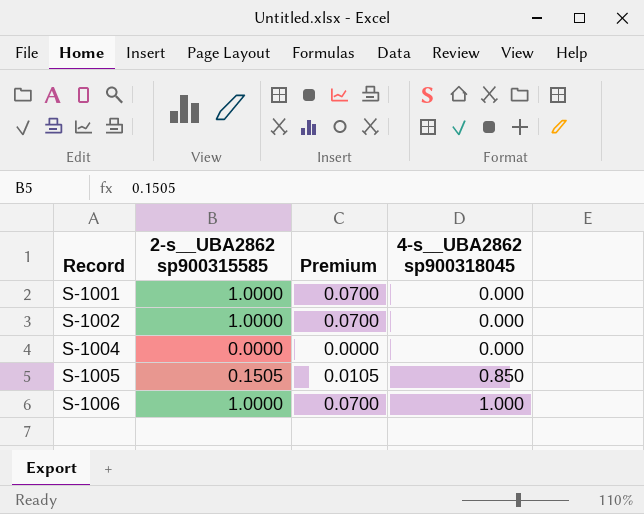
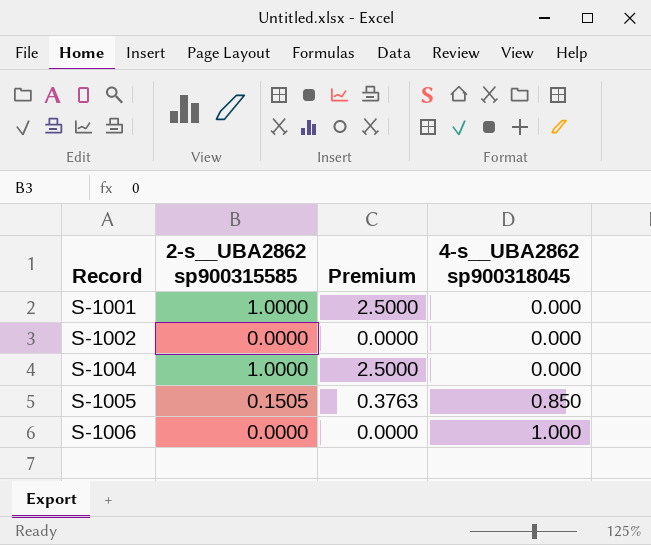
column Premium | formula: [2-s__UBA2862 sp900315585] * 0.07 -> [2-s__UBA2862 sp900315585] * 2.5
S-1002 | 2-s__UBA2862 sp900315585: 1.0000 -> 0.0000
S-1004 | 2-s__UBA2862 sp900315585: 0.0000 -> 1.0000
S-1006 | 2-s__UBA2862 sp900315585: 1.0000 -> 0.0000

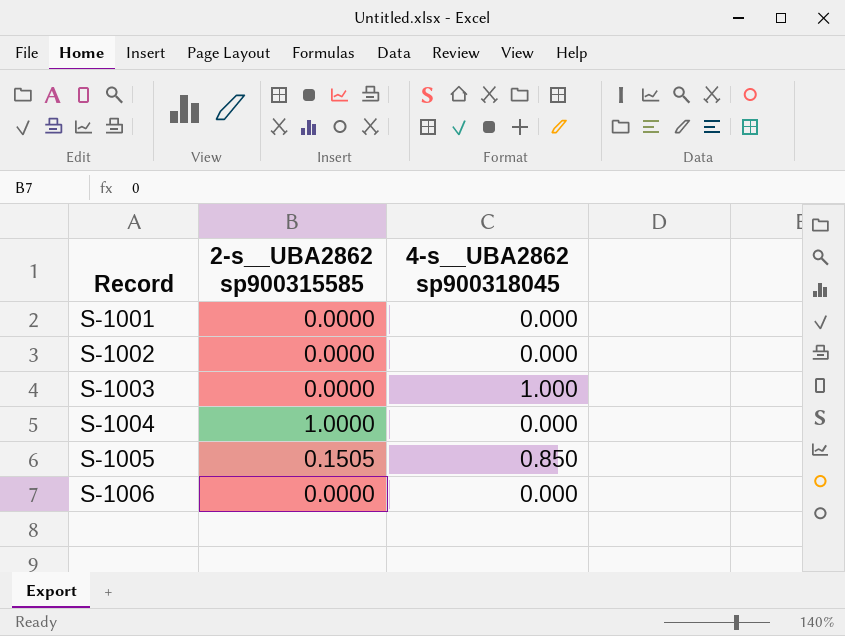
column Premium | formula: [2-s__UBA2862 sp900315585] * 2.5 -> none
S-1001 | 2-s__UBA2862 sp900315585: 1.0000 -> 0.0000
row S-1003: none -> 0.0000 | 1.000
S-1006 | 4-s__UBA2862 sp900318045: 1.000 -> 0.000

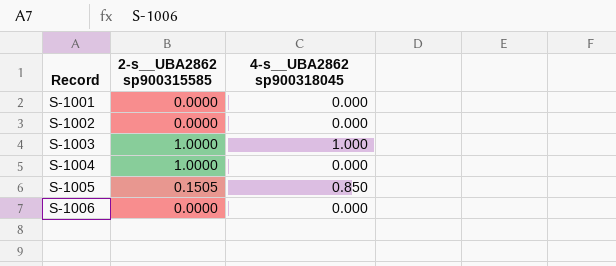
S-1003 | 2-s__UBA2862 sp900315585: 0.0000 -> 1.0000

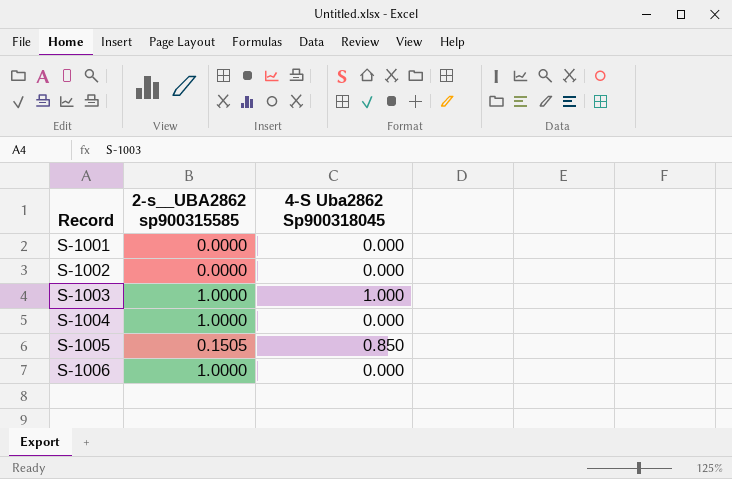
column name: 4-s__UBA2862 sp900318045 -> 4-S Uba2862 Sp900318045
S-1006 | 2-s__UBA2862 sp900315585: 0.0000 -> 1.0000

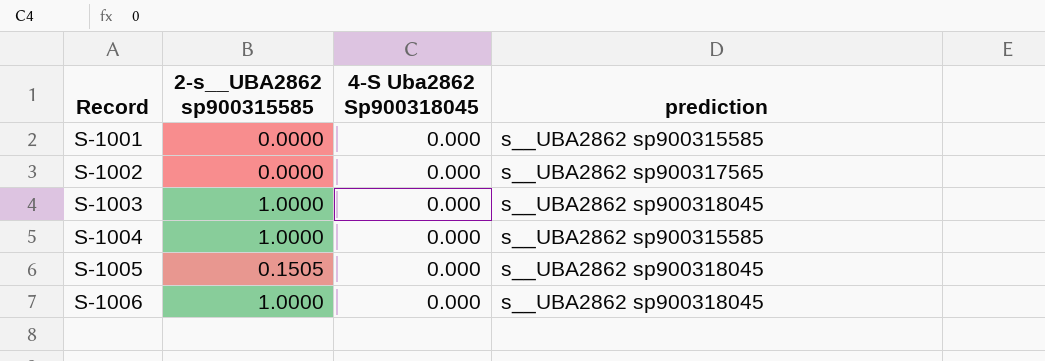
column prediction | position: none -> 4
S-1003 | 4-S Uba2862 Sp900318045: 1.000 -> 0.000
S-1005 | 4-S Uba2862 Sp900318045: 0.850 -> 0.000

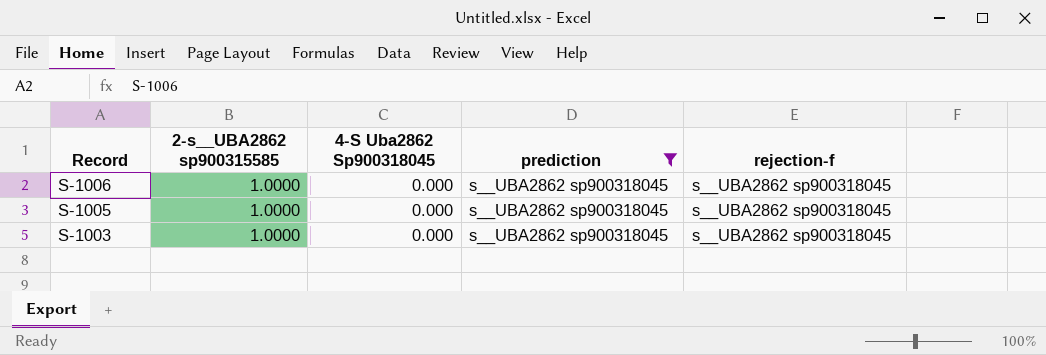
filter: none -> prediction = s__UBA2862 sp900318045
row order: Record ascending -> Record descending
column rejection-f | position: none -> 5
S-1005 | 2-s__UBA2862 sp900315585: 0.1505 -> 1.0000

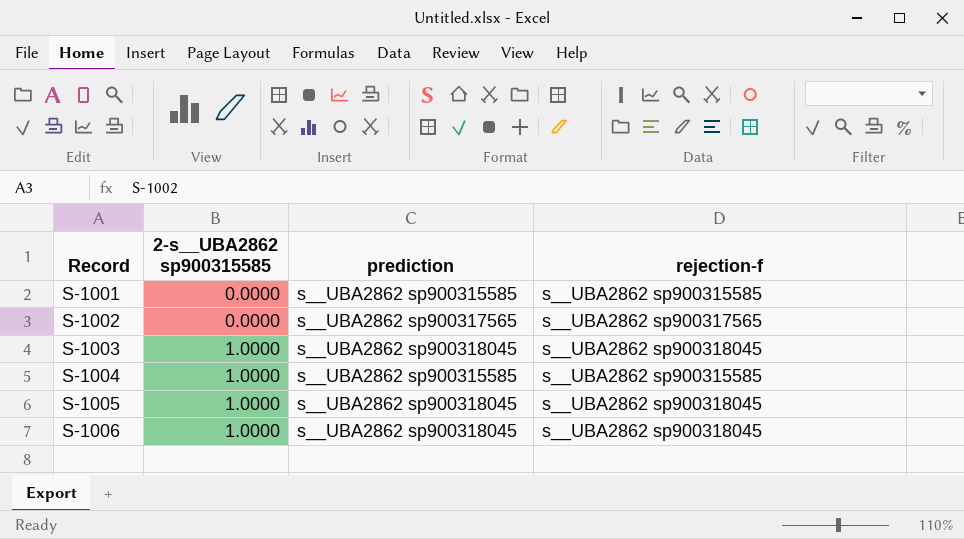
filter: prediction = s__UBA2862 sp900318045 -> none
row order: Record descending -> Record ascending
column 4-S Uba2862 Sp900318045 | position: 3 -> none

